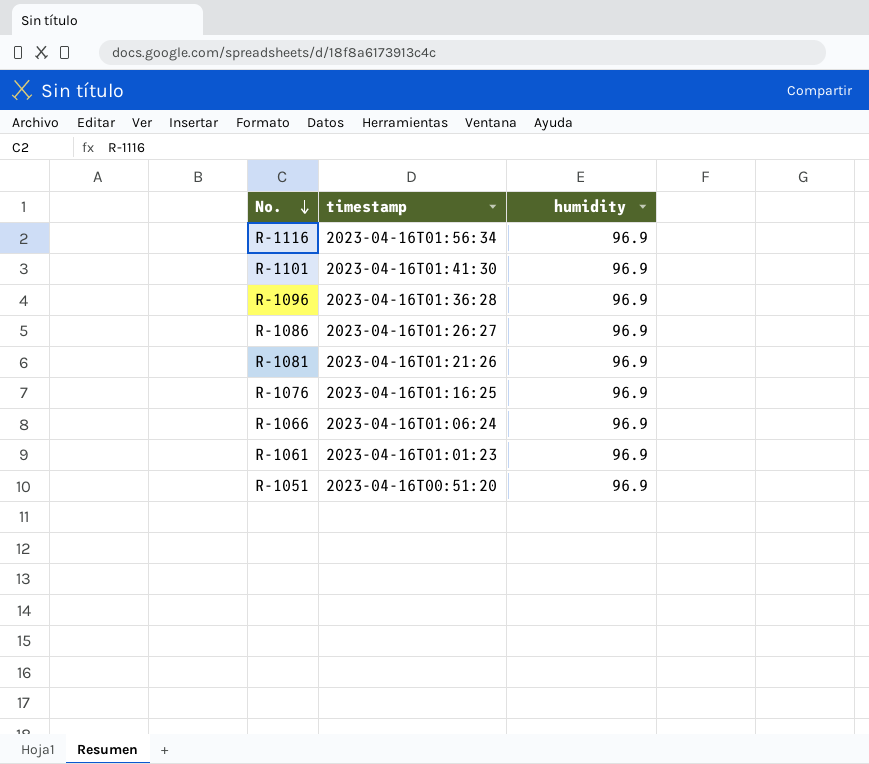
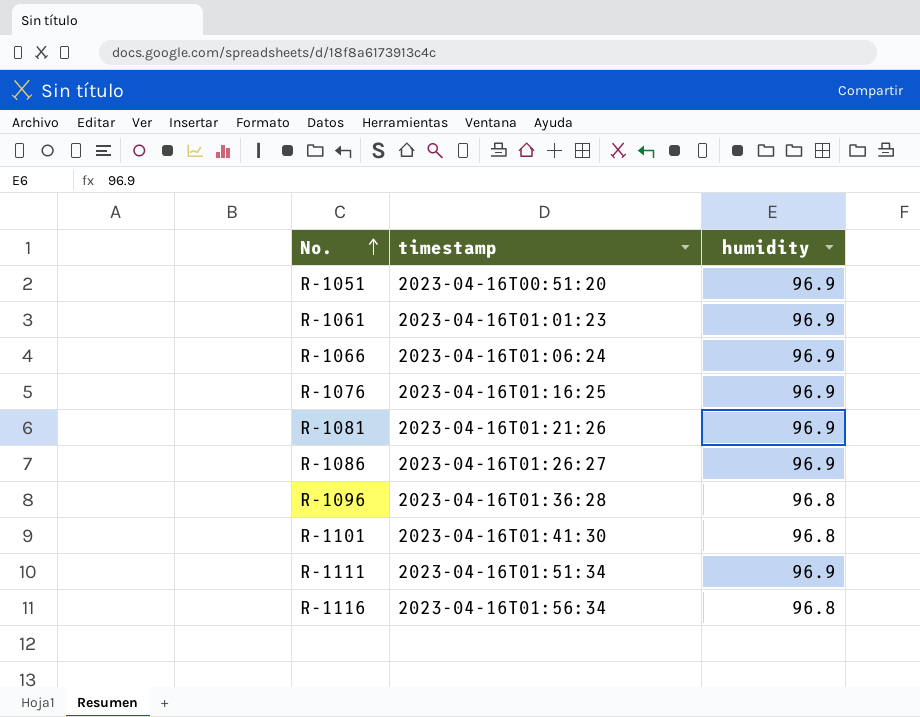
row order: No. descending -> No. ascending
R-1096 | humidity: 96.9 -> 96.8
R-1101 | humidity: 96.9 -> 96.8
row R-1111: none -> 2023-04-16T01:51:34 | 96.9
R-1116 | humidity: 96.9 -> 96.8

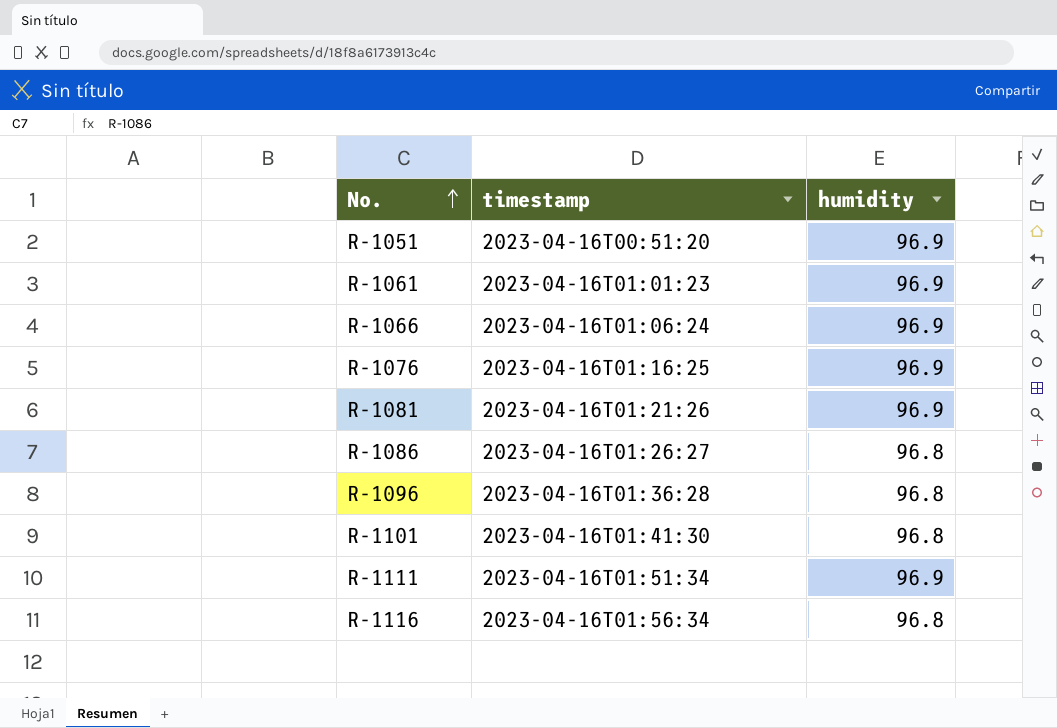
R-1086 | humidity: 96.9 -> 96.8

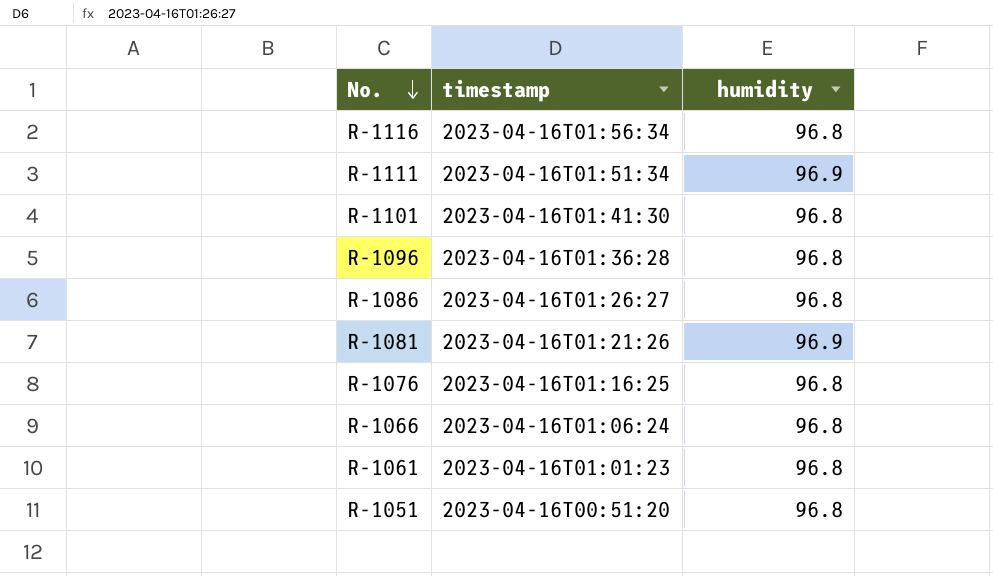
row order: No. ascending -> No. descending
R-1076 | humidity: 96.9 -> 96.8
R-1066 | humidity: 96.9 -> 96.8
R-1061 | humidity: 96.9 -> 96.8
R-1051 | humidity: 96.9 -> 96.8

